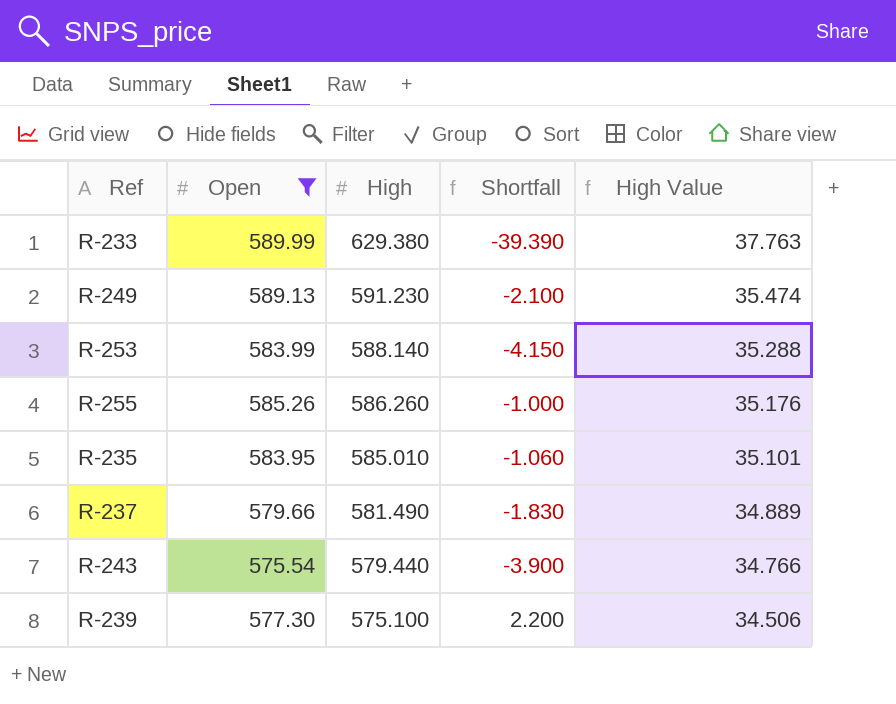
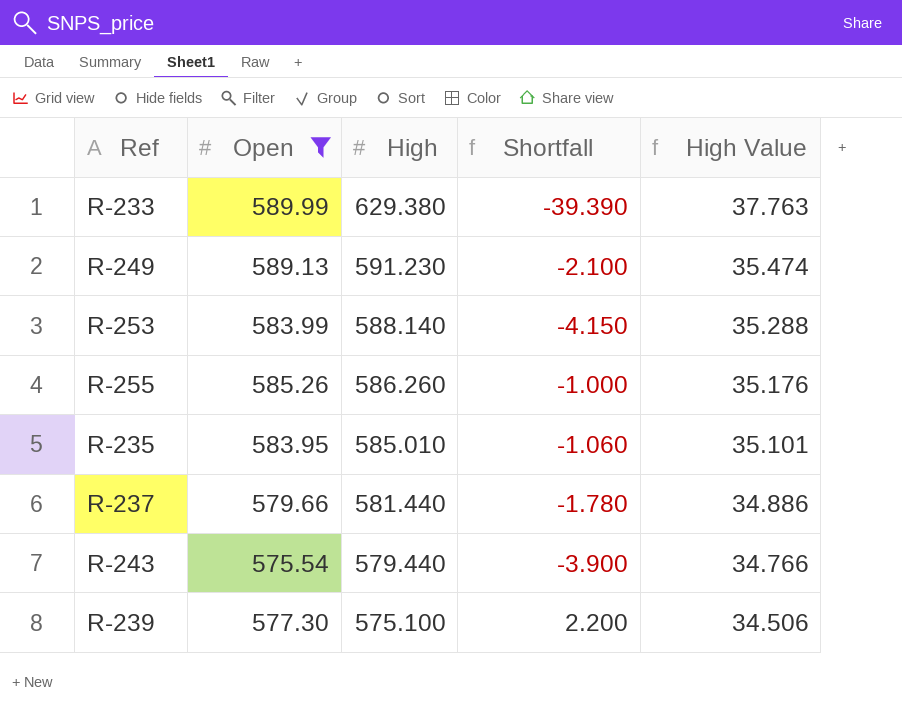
R-237 | High: 581.490 -> 581.440
R-237 | Shortfall: -1.830 -> -1.780
R-237 | High Value: 34.889 -> 34.886

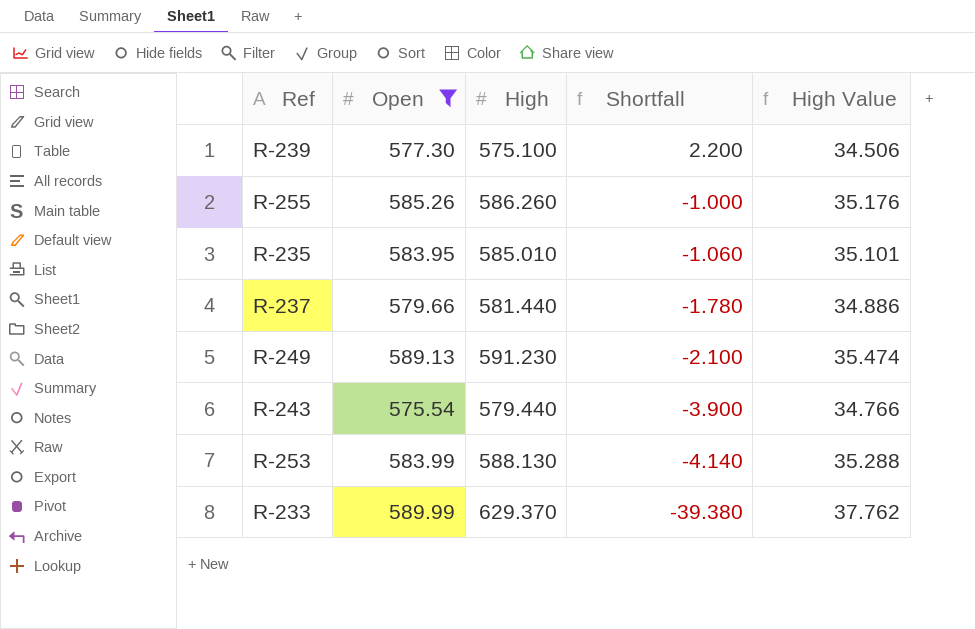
row order: High descending -> Shortfall descending
R-253 | High: 588.140 -> 588.130
R-253 | Shortfall: -4.150 -> -4.140
R-233 | High: 629.380 -> 629.370
R-233 | Shortfall: -39.390 -> -39.380
R-233 | High Value: 37.763 -> 37.762

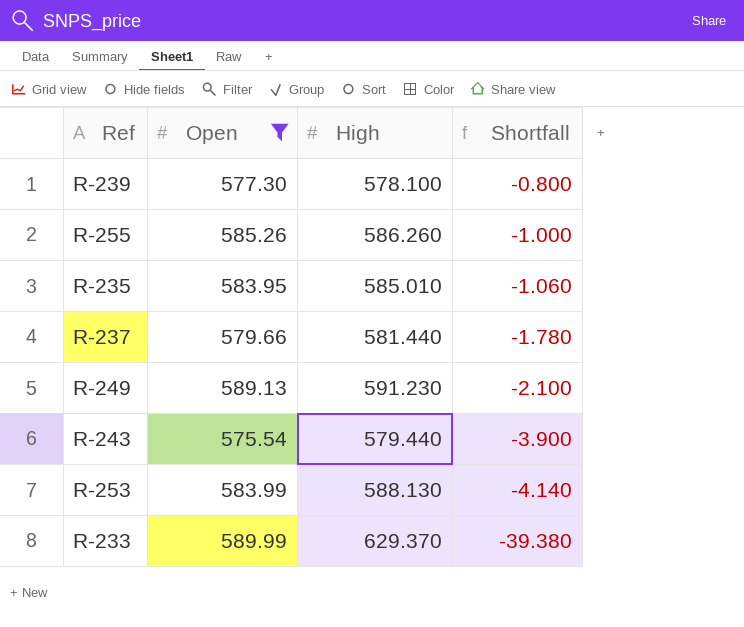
column High Value | formula: [High] * 0.06 -> none
R-239 | High: 575.100 -> 578.100
R-239 | Shortfall: 2.200 -> -0.800

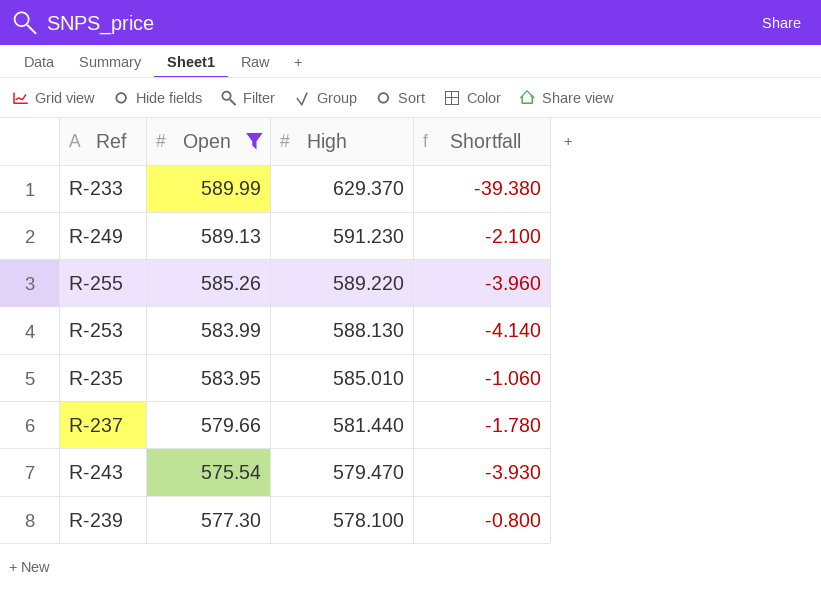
row order: Shortfall descending -> High descending
R-255 | High: 586.260 -> 589.220
R-255 | Shortfall: -1.000 -> -3.960
R-243 | High: 579.440 -> 579.470
R-243 | Shortfall: -3.900 -> -3.930

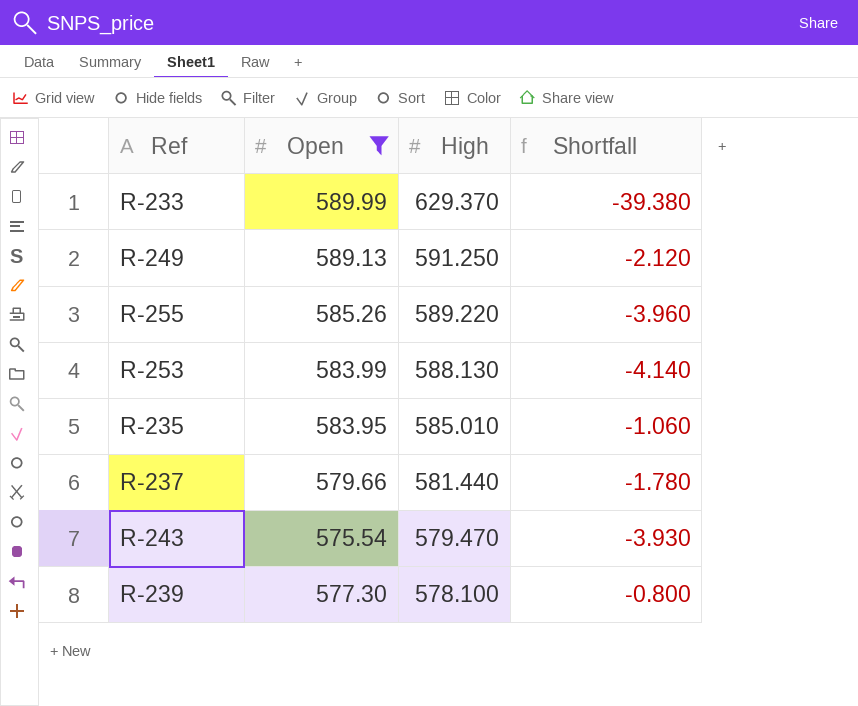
R-249 | High: 591.230 -> 591.250
R-249 | Shortfall: -2.100 -> -2.120

